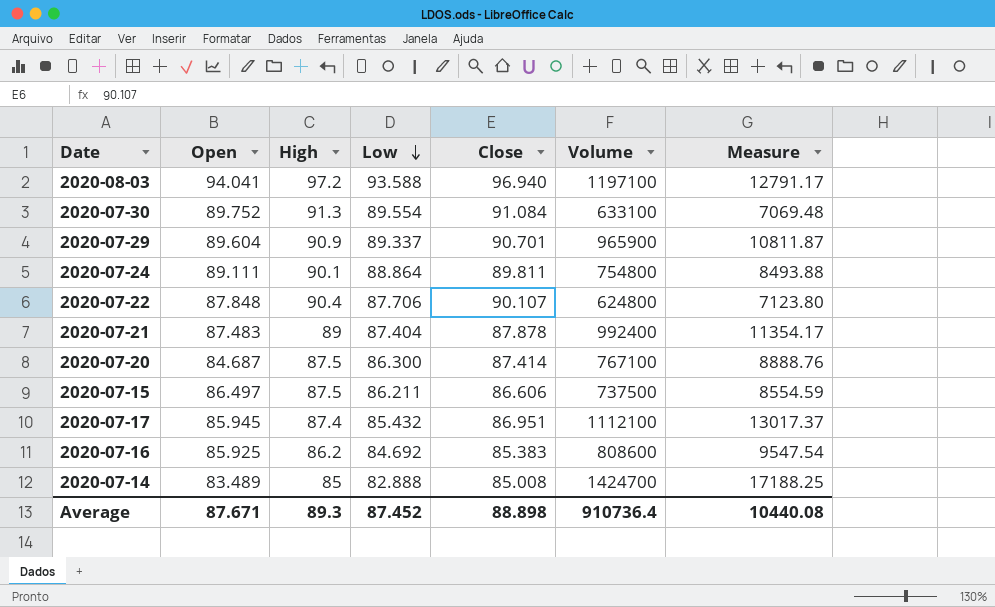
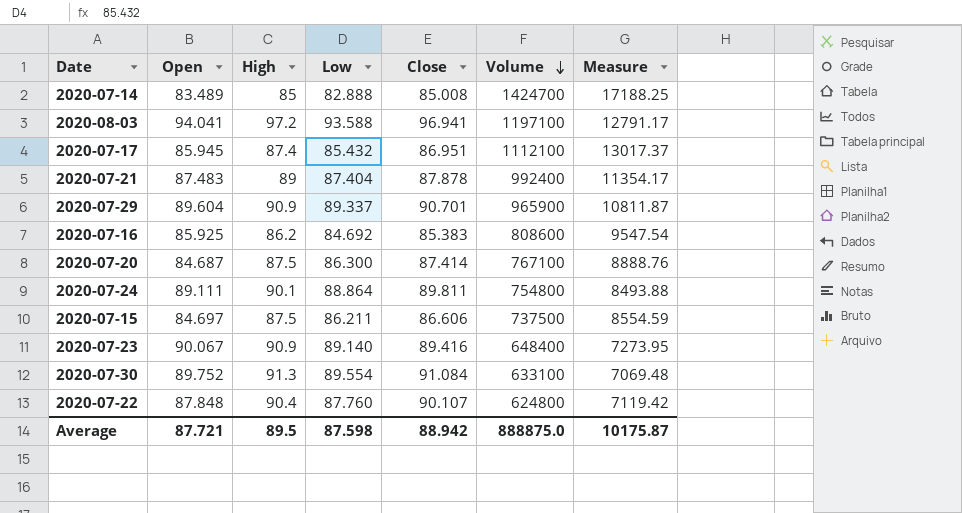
row order: Low descending -> Volume descending
2020-08-03 | Close: 96.940 -> 96.941
2020-07-15 | Open: 86.497 -> 84.697
row 2020-07-23: none -> 90.067 | 90.9 | 89.140 | 89.416 | 648400 | 7273.95
2020-07-22 | Low: 87.706 -> 87.760
2020-07-22 | Measure: 7123.80 -> 7119.42
Average | Open: 87.671 -> 87.721
Average | High: 89.3 -> 89.5
Average | Low: 87.452 -> 87.598
Average | Close: 88.898 -> 88.942
Average | Volume: 910736.4 -> 888875.0
Average | Measure: 10440.08 -> 10175.87

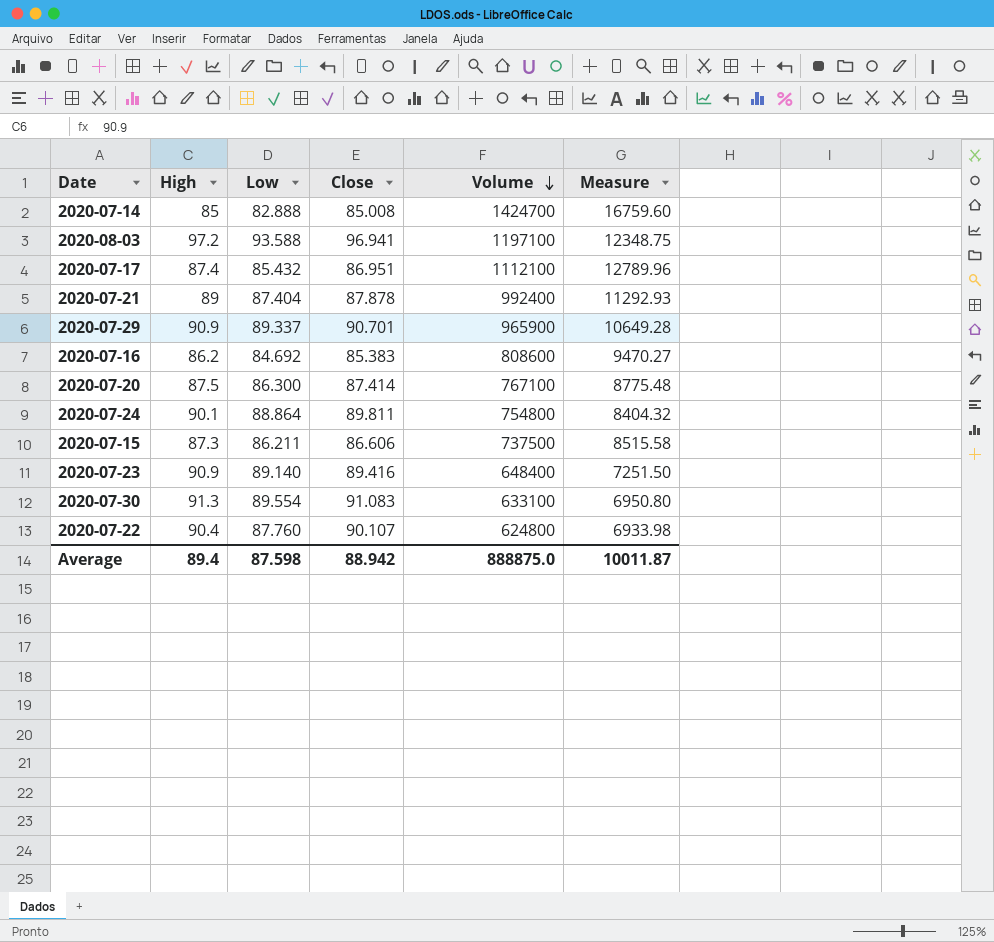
column Open | position: 2 -> none
column Measure | formula: [Volume] / [Low] -> [Volume] / [Close]
2020-07-15 | High: 87.5 -> 87.3
2020-07-30 | Close: 91.084 -> 91.083
Average | High: 89.5 -> 89.4
Average | Measure: 10175.87 -> 10011.87

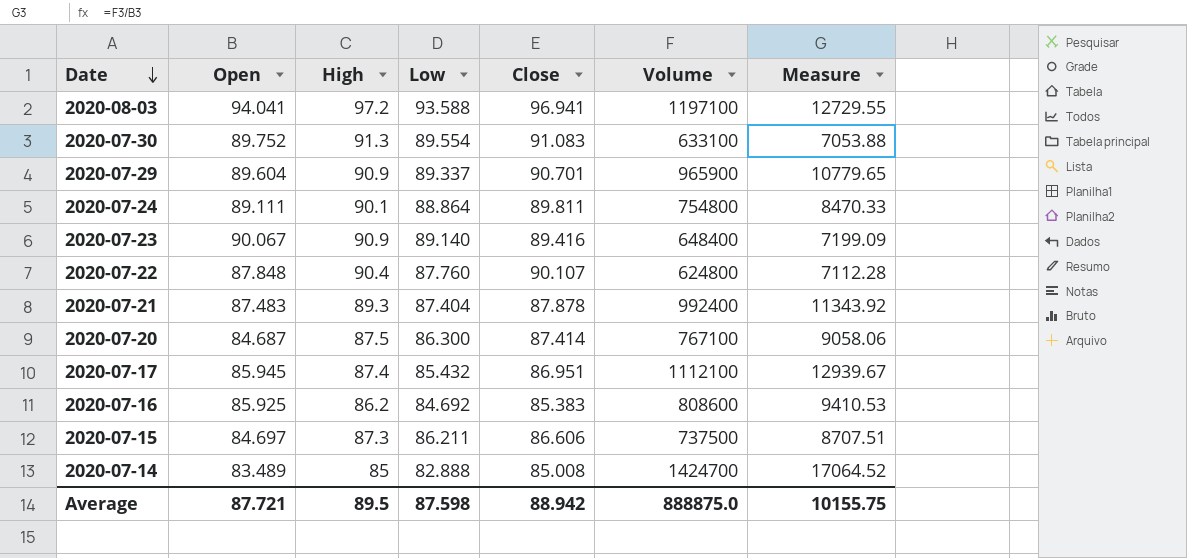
row order: Volume descending -> Date descending
column Open | position: none -> 2
column Measure | formula: [Volume] / [Close] -> [Volume] / [Open]
2020-07-21 | High: 89 -> 89.3
Average | High: 89.4 -> 89.5
Average | Measure: 10011.87 -> 10155.75

